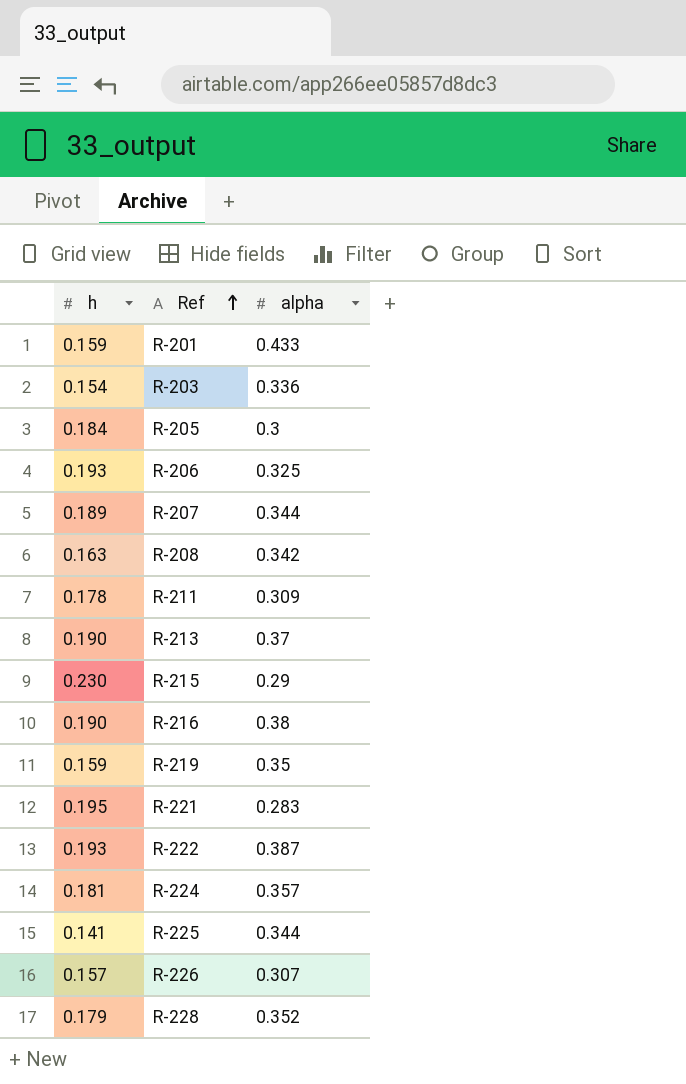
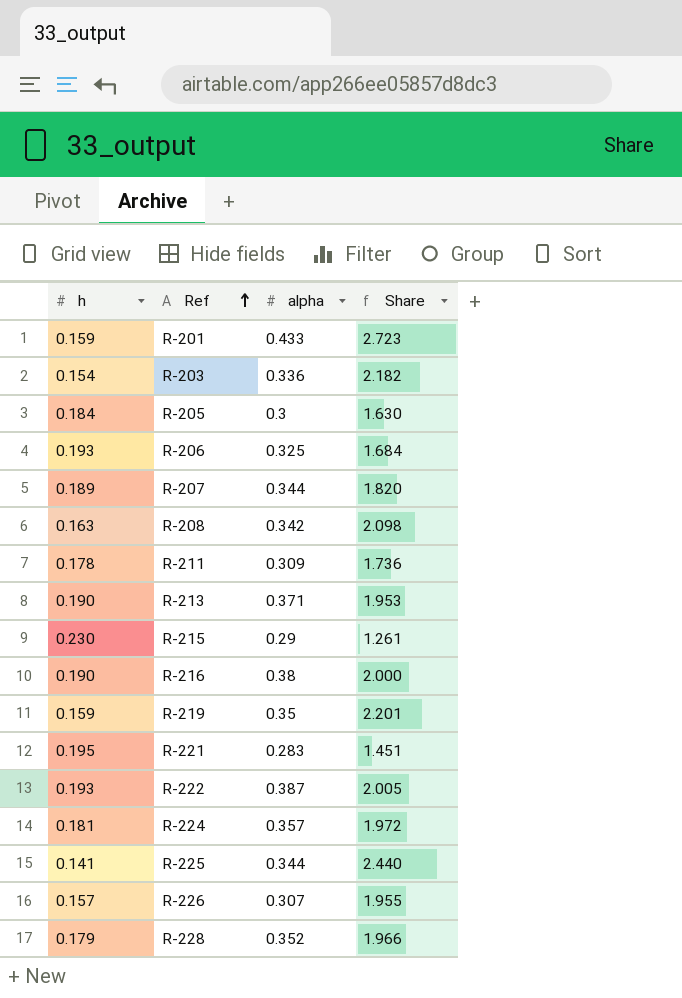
column Share | formula: none -> [alpha] / [h]
R-213 | alpha: 0.37 -> 0.371

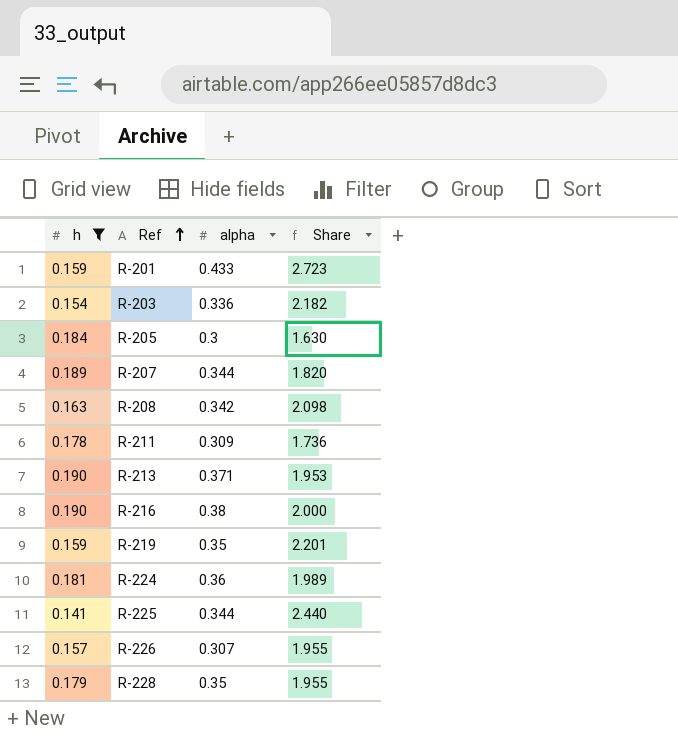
filter: none -> h <= 0.190
R-224 | alpha: 0.357 -> 0.36
R-224 | Share: 1.972 -> 1.989
R-228 | alpha: 0.352 -> 0.35
R-228 | Share: 1.966 -> 1.955

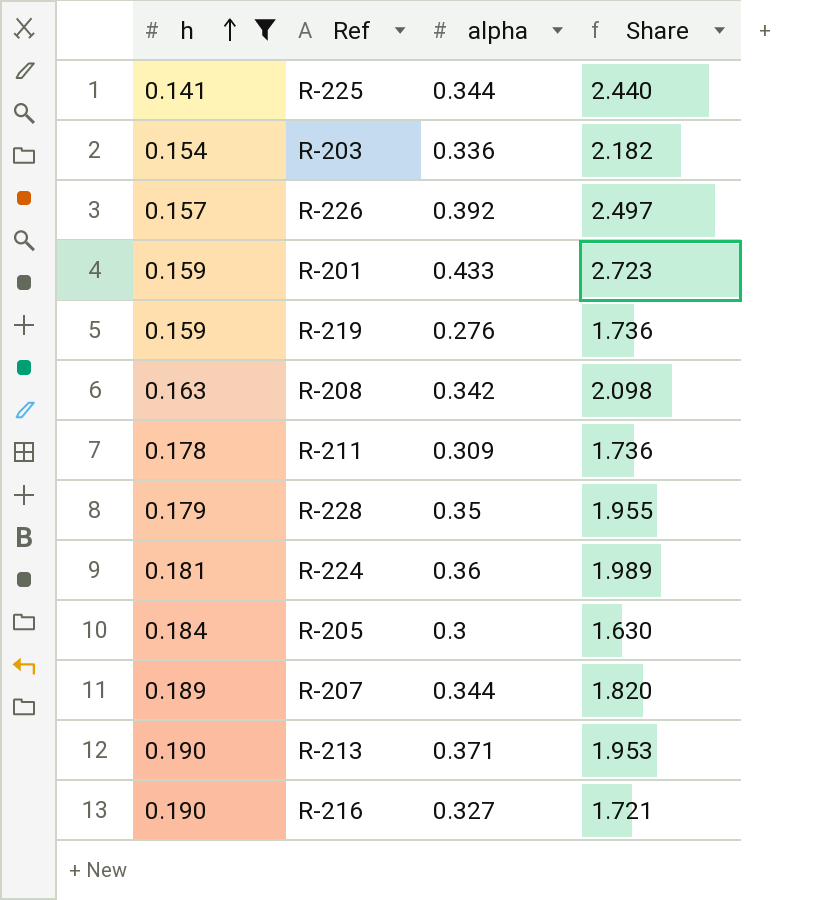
row order: Ref ascending -> h ascending
R-226 | alpha: 0.307 -> 0.392
R-226 | Share: 1.955 -> 2.497
R-219 | alpha: 0.35 -> 0.276
R-219 | Share: 2.201 -> 1.736
R-216 | alpha: 0.38 -> 0.327
R-216 | Share: 2.000 -> 1.721

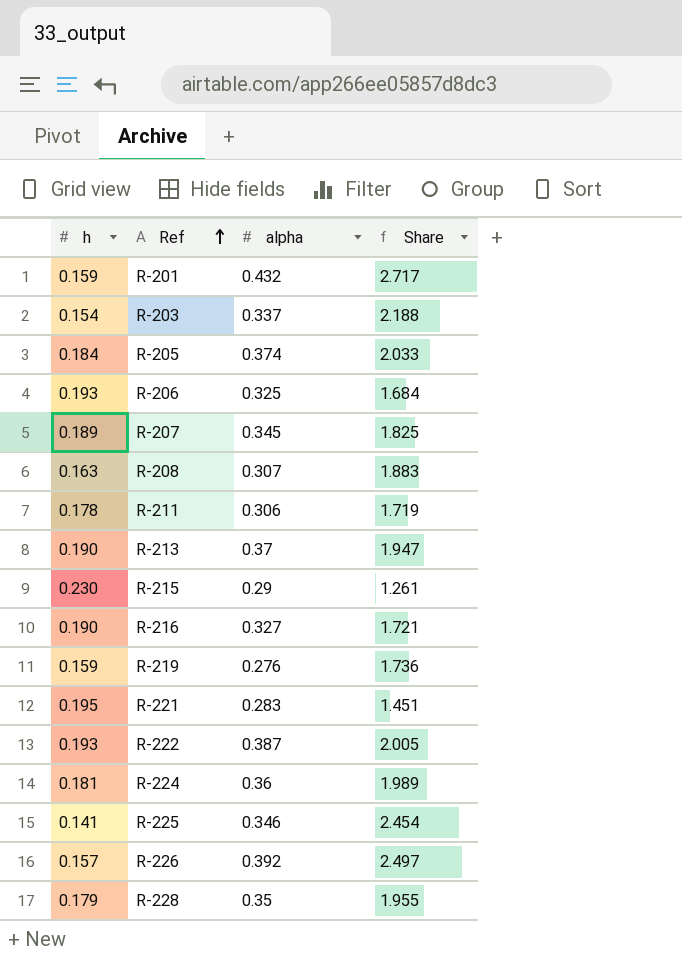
filter: h <= 0.190 -> none
row order: h ascending -> Ref ascending
R-201 | alpha: 0.433 -> 0.432
R-201 | Share: 2.723 -> 2.717
R-203 | alpha: 0.336 -> 0.337
R-203 | Share: 2.182 -> 2.188
R-205 | alpha: 0.3 -> 0.374
R-205 | Share: 1.630 -> 2.033
R-207 | alpha: 0.344 -> 0.345
R-207 | Share: 1.820 -> 1.825
R-208 | alpha: 0.342 -> 0.307
R-208 | Share: 2.098 -> 1.883
R-211 | alpha: 0.309 -> 0.306
R-211 | Share: 1.736 -> 1.719
R-213 | alpha: 0.371 -> 0.37
R-213 | Share: 1.953 -> 1.947
R-225 | alpha: 0.344 -> 0.346
R-225 | Share: 2.440 -> 2.454

